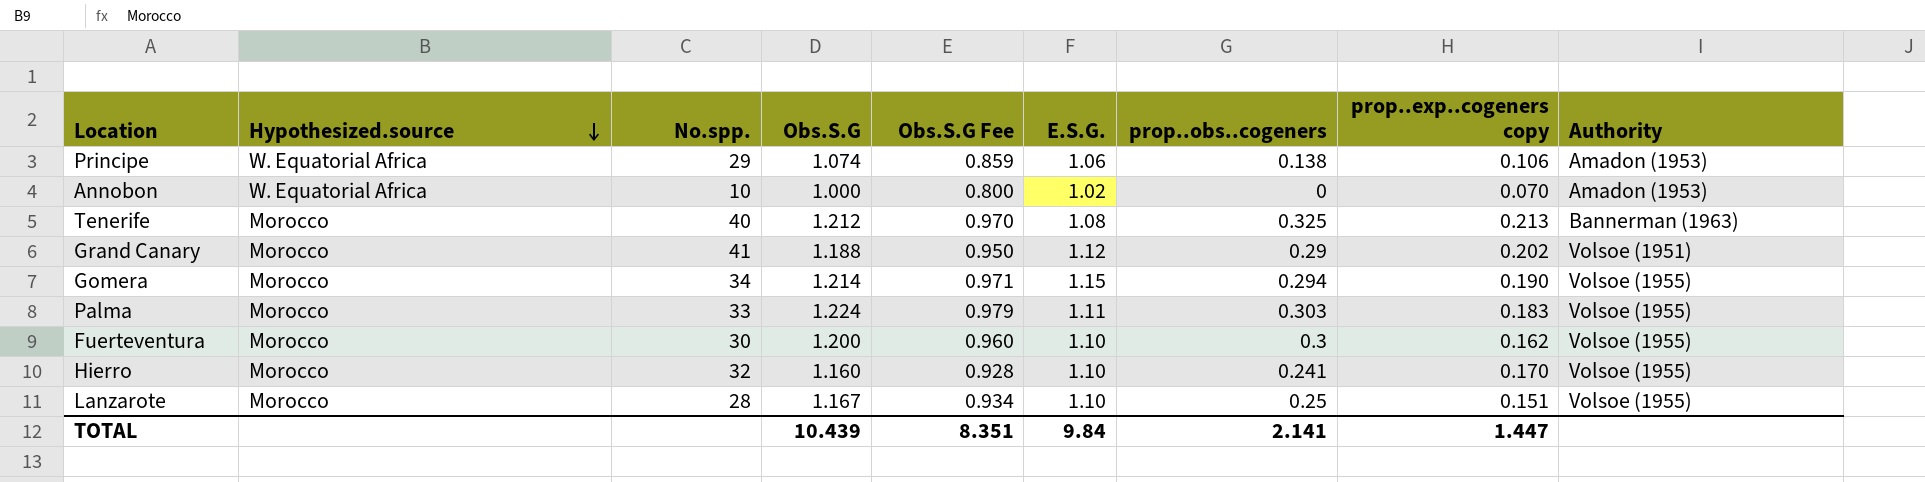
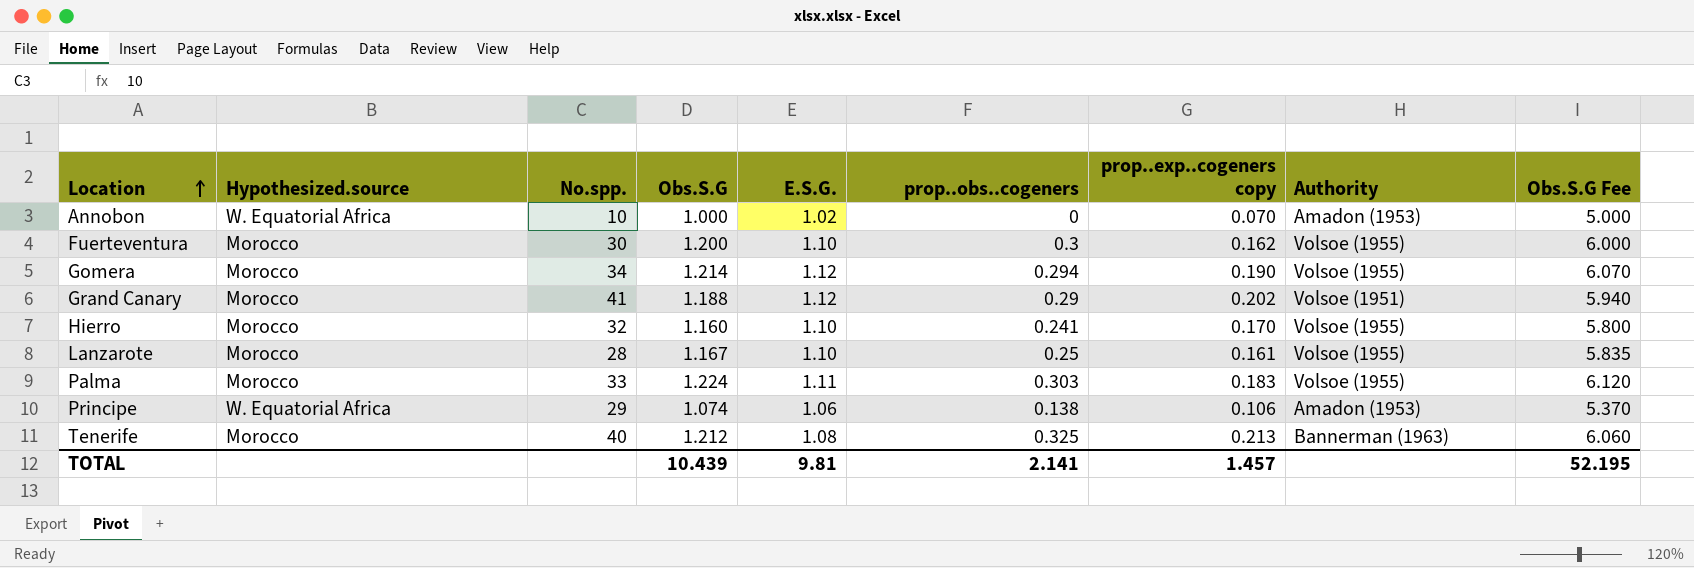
row order: Hypothesized.source descending -> Location ascending
column Obs.S.G Fee | formula: [Obs.S.G] * 0.8 -> [Obs.S.G] * 5
column Obs.S.G Fee | position: 5 -> 9
Gomera | E.S.G.: 1.15 -> 1.12
Lanzarote | prop..exp..cogeners copy: 0.151 -> 0.161
TOTAL | E.S.G.: 9.84 -> 9.81
TOTAL | prop..exp..cogeners copy: 1.447 -> 1.457
TOTAL | Obs.S.G Fee: 8.351 -> 52.195

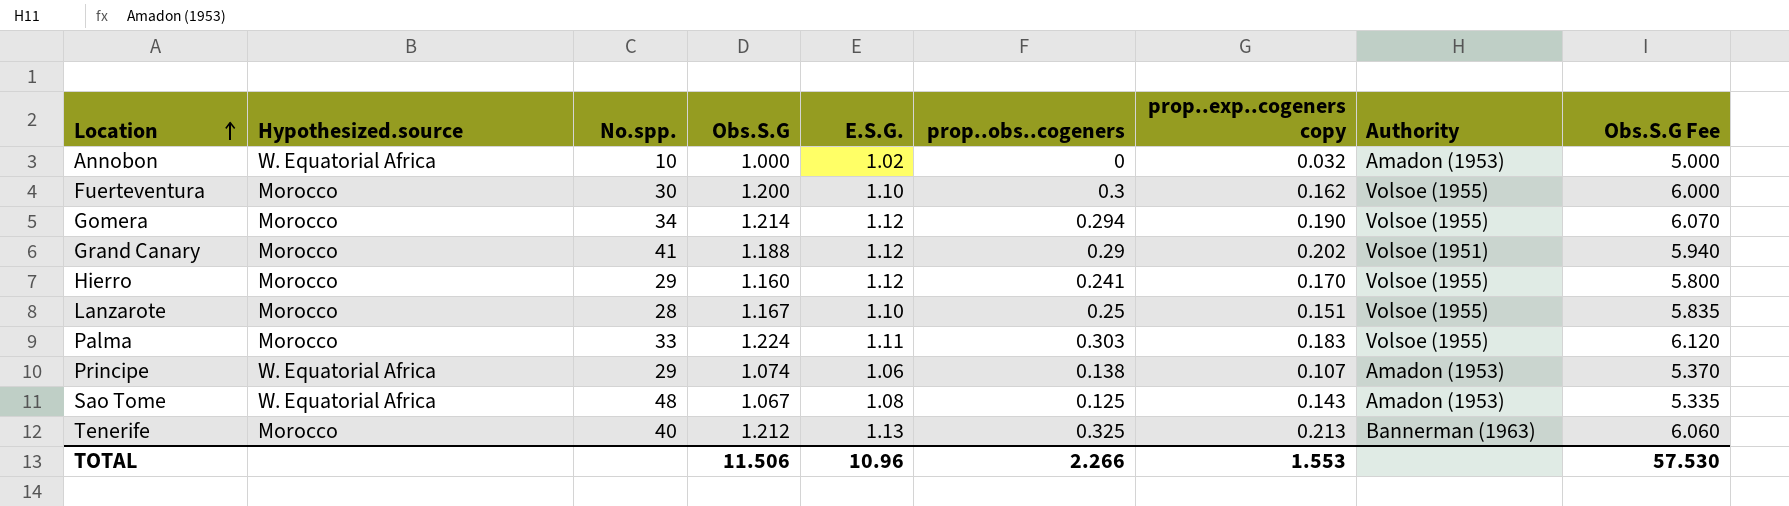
Annobon | prop..exp..cogeners copy: 0.070 -> 0.032
Hierro | No.spp.: 32 -> 29
Hierro | E.S.G.: 1.10 -> 1.12
Lanzarote | prop..exp..cogeners copy: 0.161 -> 0.151
Principe | prop..exp..cogeners copy: 0.106 -> 0.107
row Sao Tome: none -> W. Equatorial Africa | 48 | 1.067 | 1.08 | 0.125 | 0.143 | Amadon (1953) | 5.335
Tenerife | E.S.G.: 1.08 -> 1.13
TOTAL | Obs.S.G: 10.439 -> 11.506
TOTAL | E.S.G.: 9.81 -> 10.96
TOTAL | prop..obs..cogeners: 2.141 -> 2.266
TOTAL | prop..exp..cogeners copy: 1.457 -> 1.553
TOTAL | Obs.S.G Fee: 52.195 -> 57.530

